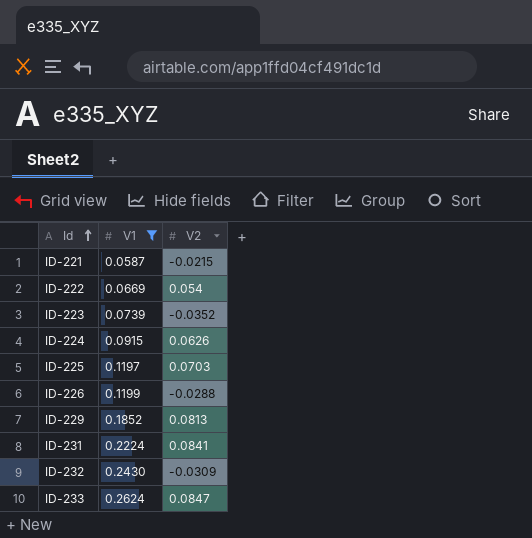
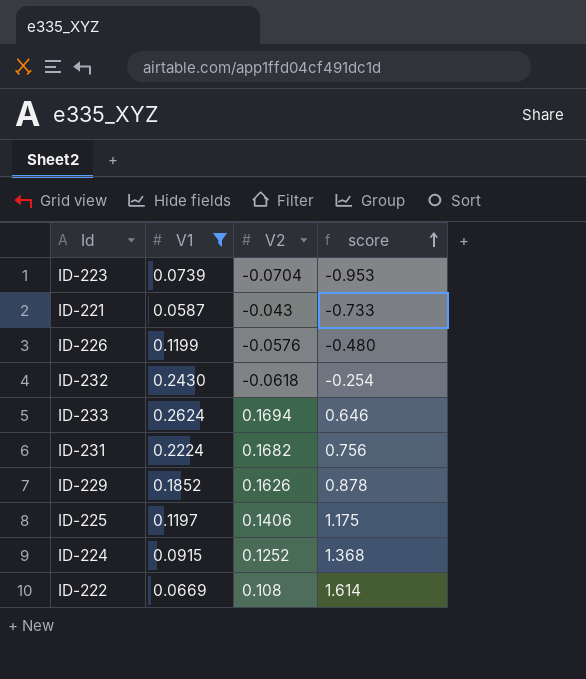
row order: Id ascending -> score ascending
column score | formula: none -> [V2] / [V1]
ID-223 | V2: -0.0352 -> -0.0704
ID-221 | V2: -0.0215 -> -0.043
ID-226 | V2: -0.0288 -> -0.0576
ID-232 | V2: -0.0309 -> -0.0618
ID-233 | V2: 0.0847 -> 0.1694
ID-231 | V2: 0.0841 -> 0.1682
ID-229 | V2: 0.0813 -> 0.1626
ID-225 | V2: 0.0703 -> 0.1406
ID-224 | V2: 0.0626 -> 0.1252
ID-222 | V2: 0.054 -> 0.108

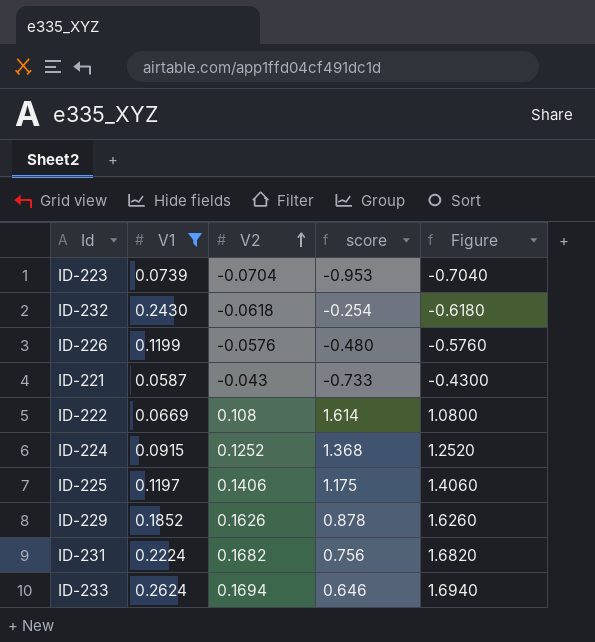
row order: score ascending -> V2 ascending
column Figure | formula: none -> [V2] * 10

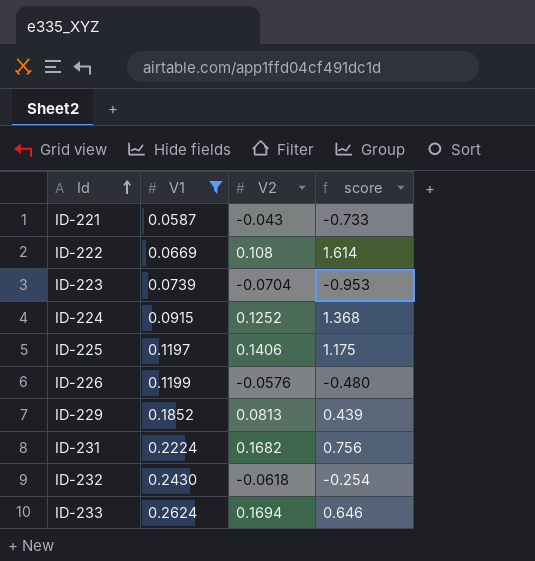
row order: V2 ascending -> Id ascending
column Figure | formula: [V2] * 10 -> none
ID-229 | V2: 0.1626 -> 0.0813
ID-229 | score: 0.878 -> 0.439

